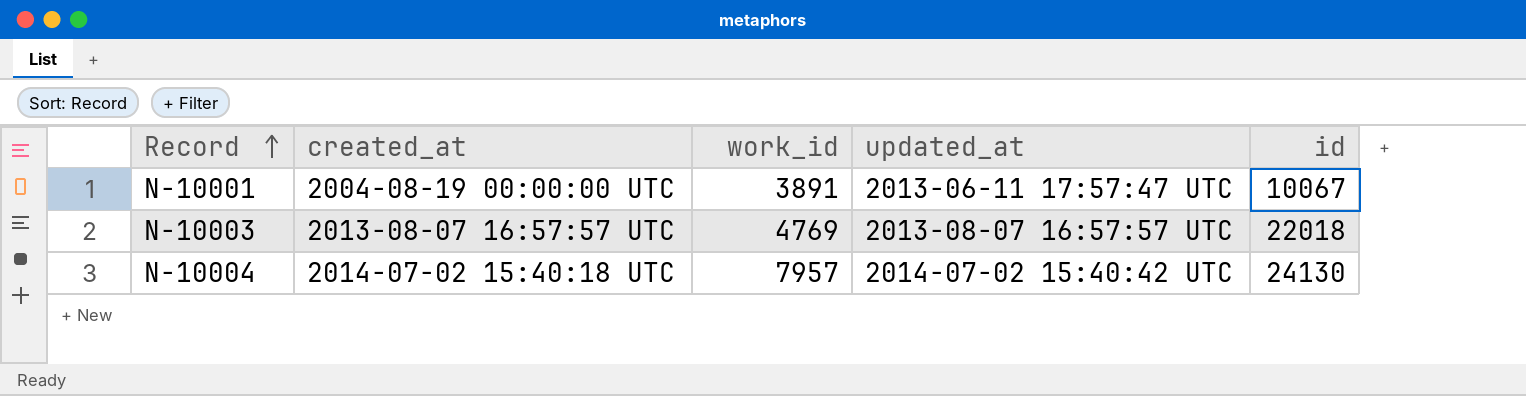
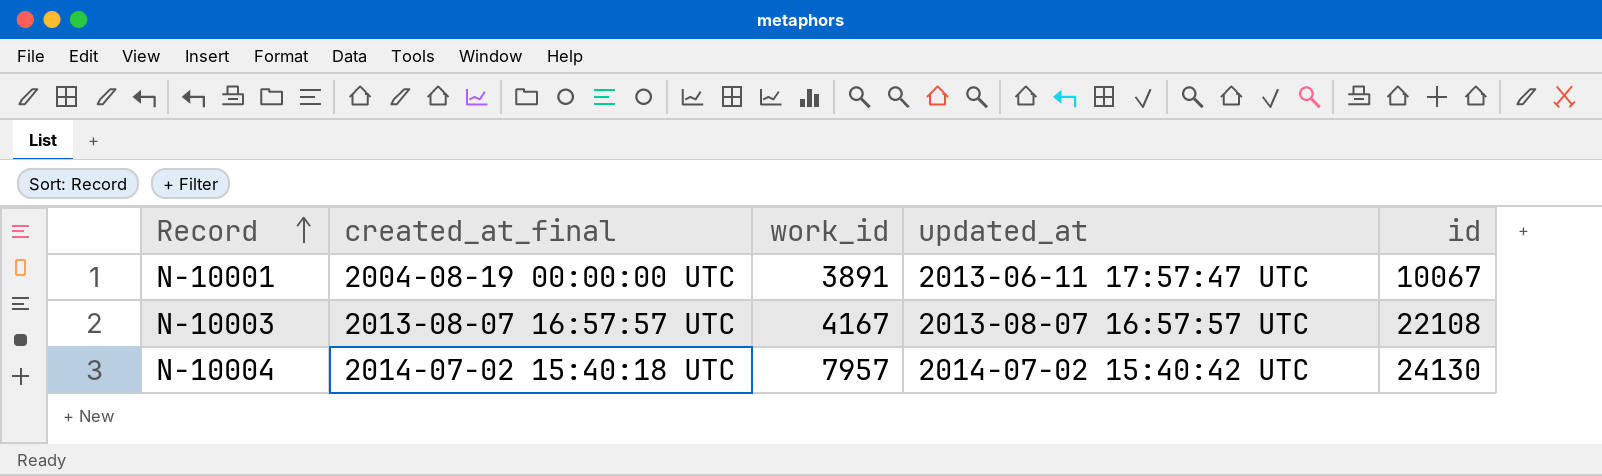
column name: created_at -> created_at_final
N-10003 | work_id: 4769 -> 4167
N-10003 | id: 22018 -> 22108

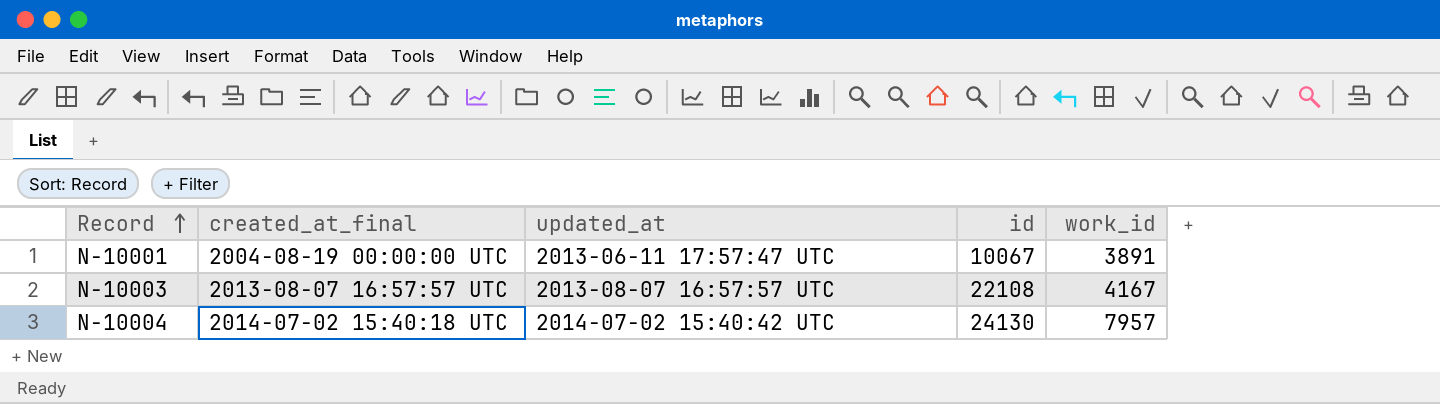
column work_id | position: 3 -> 5

